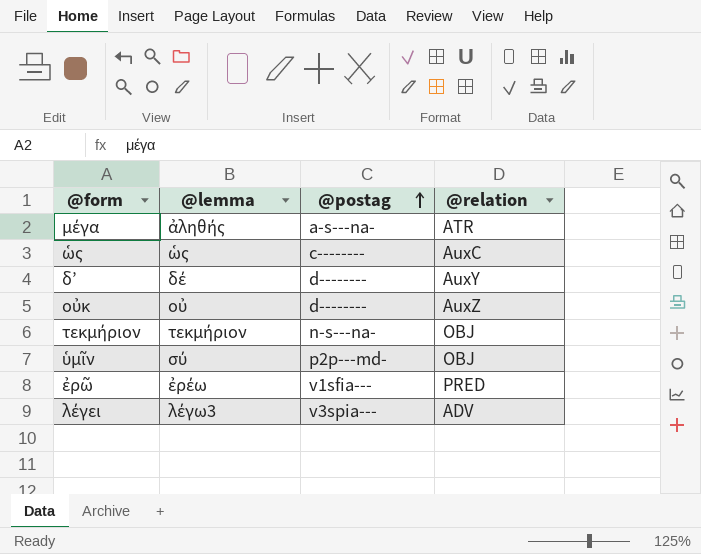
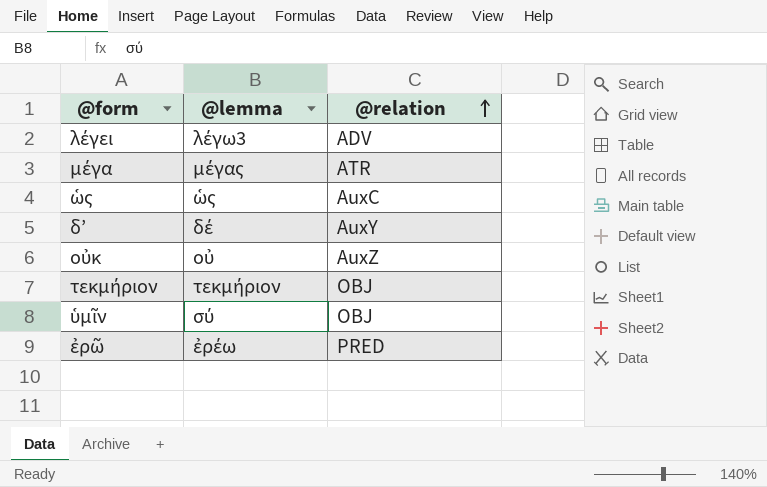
row order: @postag ascending -> @relation ascending
column @postag | position: 3 -> none
μέγα | @lemma: ἀληθής -> μέγας

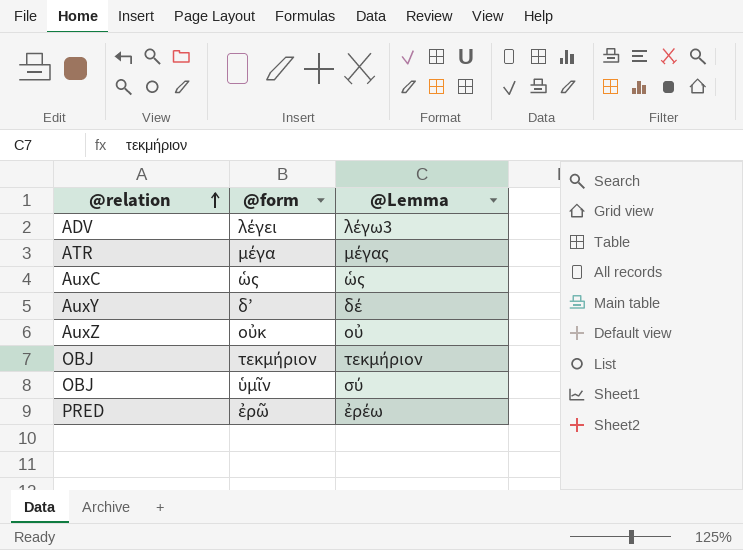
column @relation | position: 3 -> 1
column name: @lemma -> @Lemma

